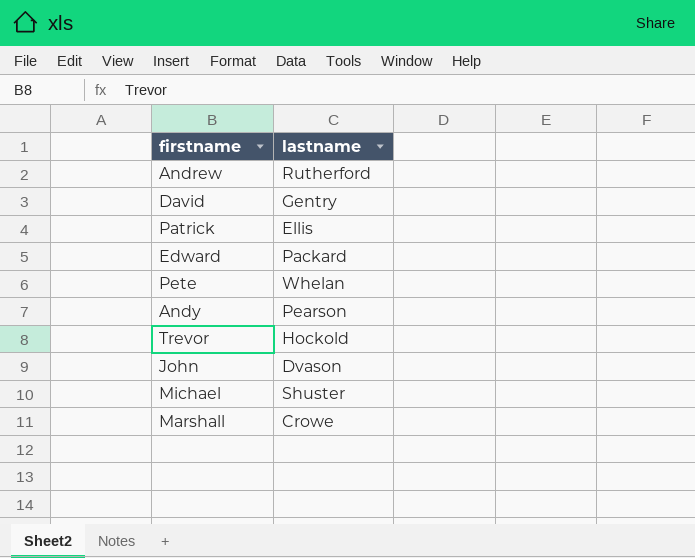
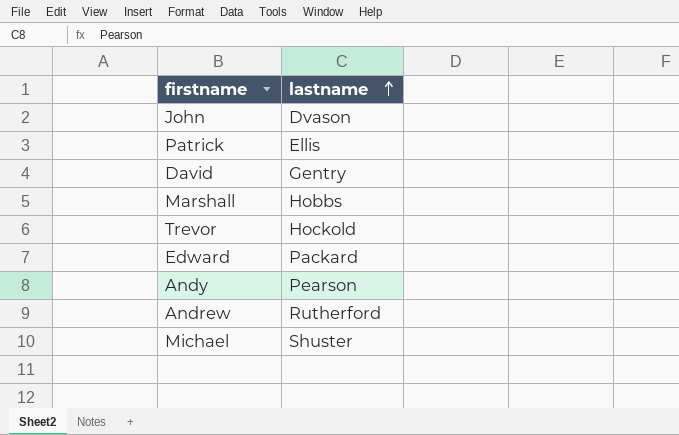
row order: none -> lastname ascending
row Pete: Whelan -> none
Marshall | lastname: Crowe -> Hobbs

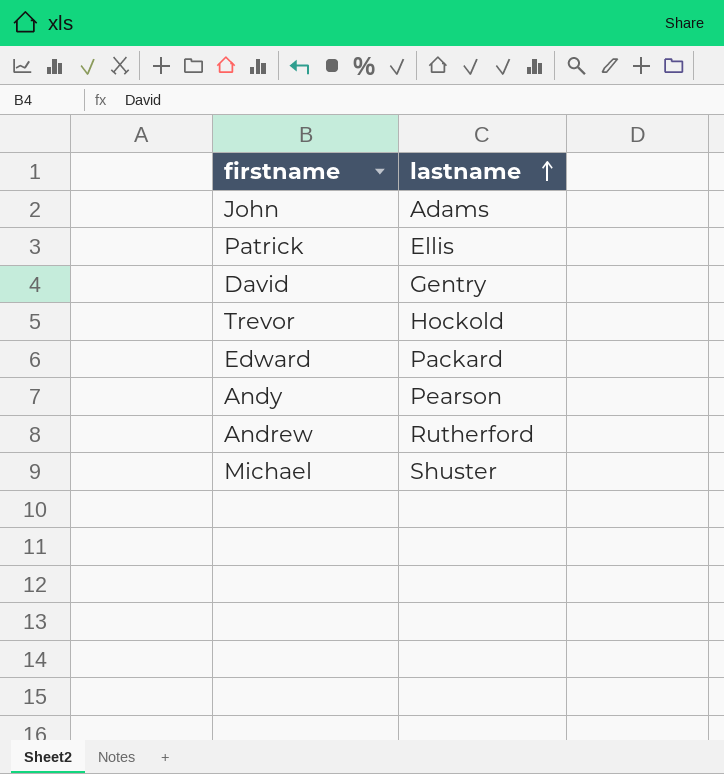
row Marshall: Hobbs -> none
John | lastname: Dvason -> Adams

